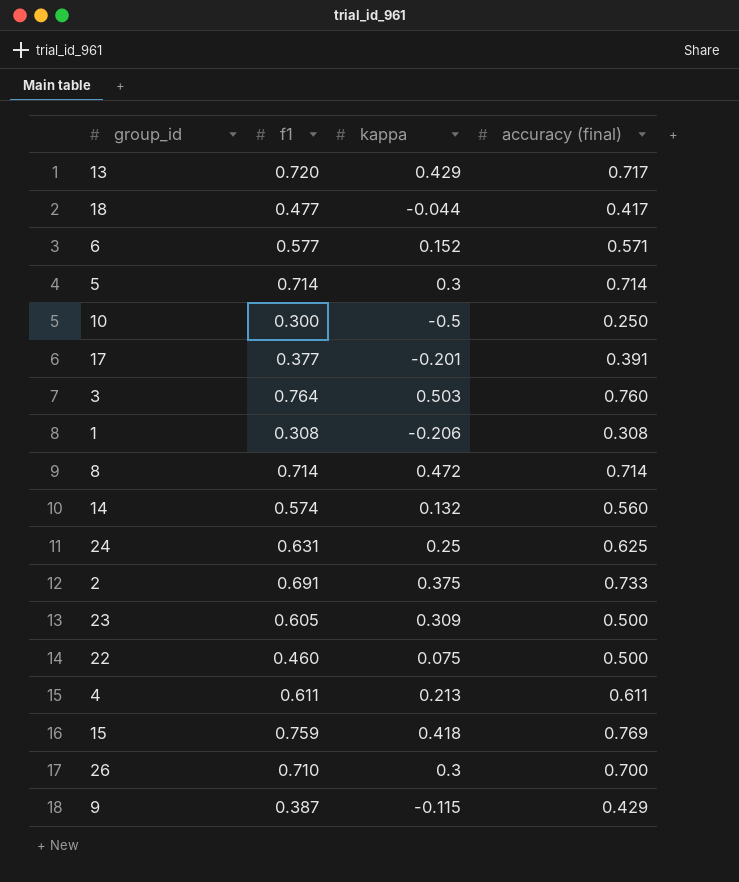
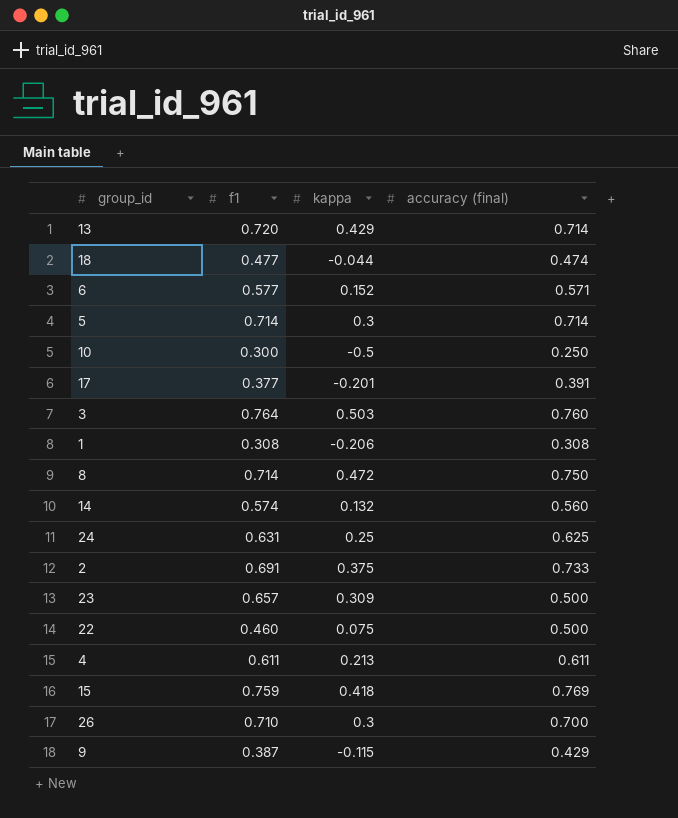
13 | accuracy (final): 0.717 -> 0.714
18 | accuracy (final): 0.417 -> 0.474
8 | accuracy (final): 0.714 -> 0.750
23 | f1: 0.605 -> 0.657

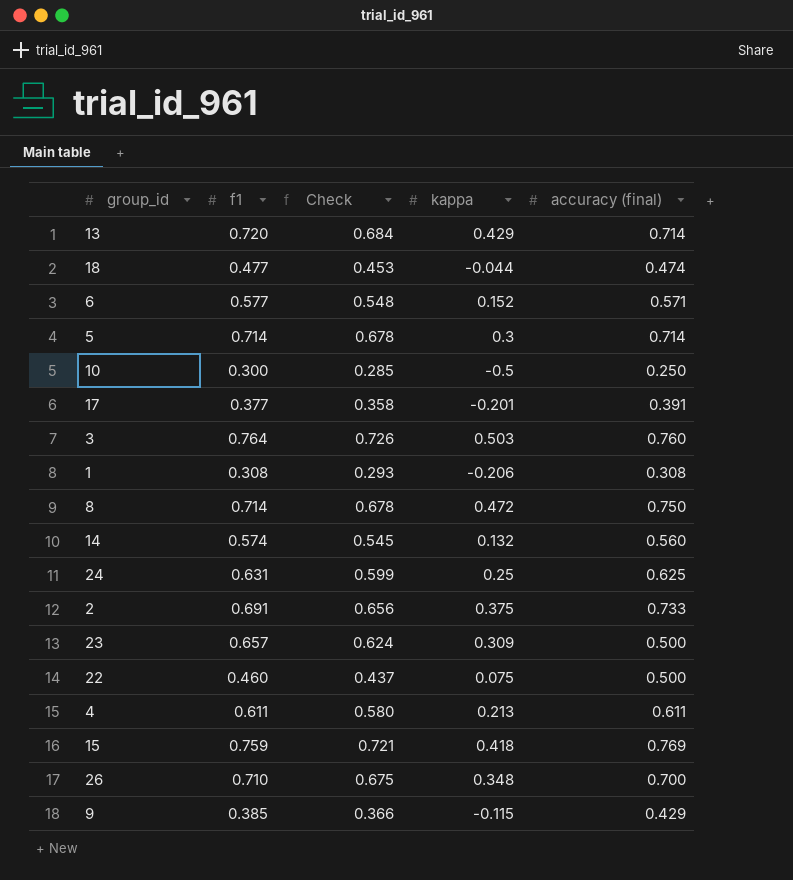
column Check | formula: none -> [f1] * 0.95
26 | kappa: 0.3 -> 0.348
9 | f1: 0.387 -> 0.385

